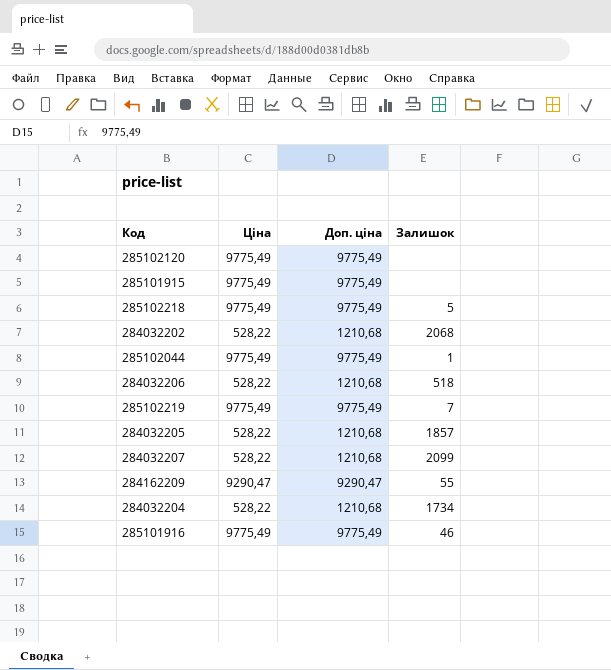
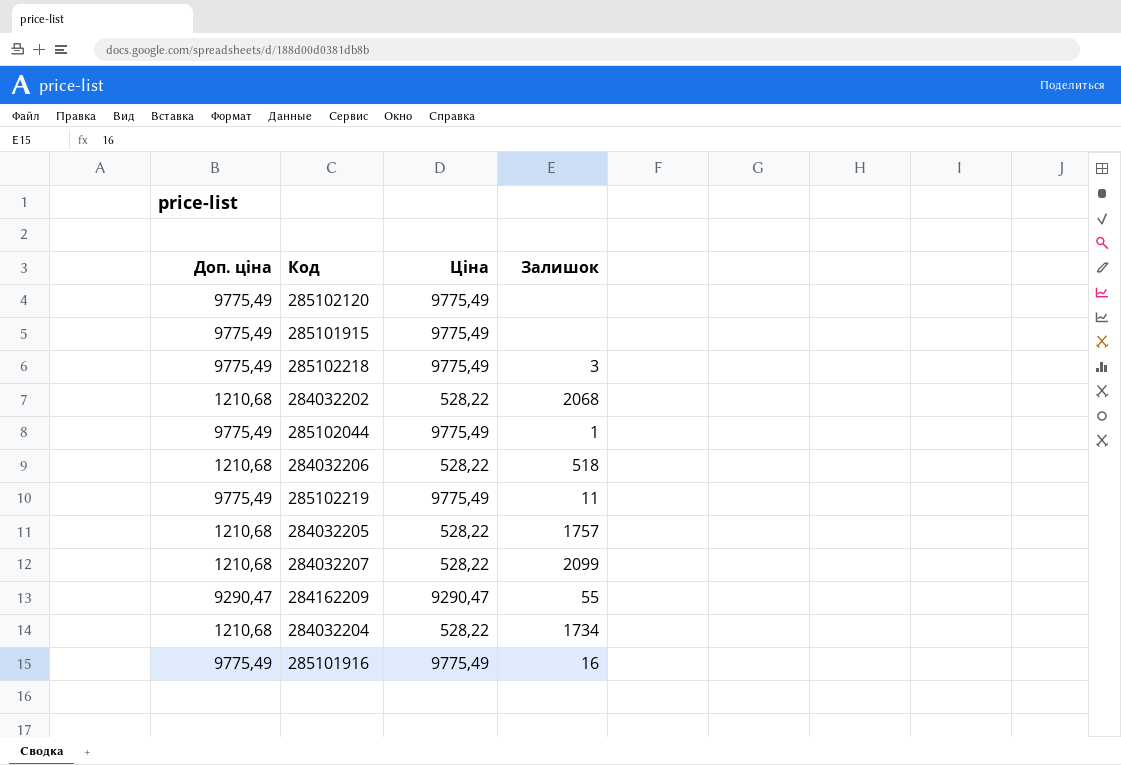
column Доп. ціна | position: 3 -> 1
285102218 | Залишок: 5 -> 3
285102219 | Залишок: 7 -> 11
284032205 | Залишок: 1857 -> 1757
285101916 | Залишок: 46 -> 16

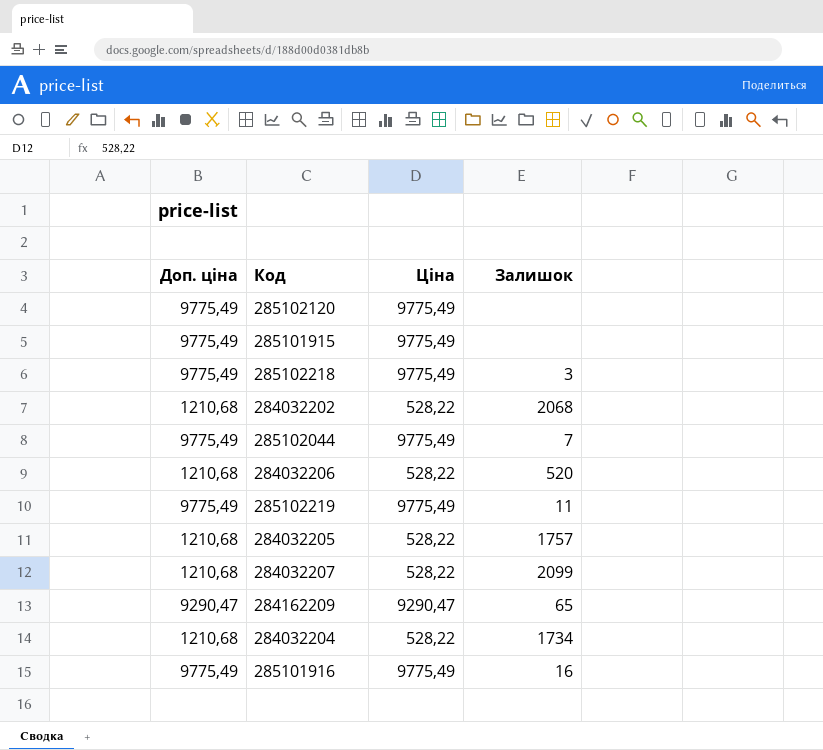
285102044 | Залишок: 1 -> 7
284032206 | Залишок: 518 -> 520
284162209 | Залишок: 55 -> 65

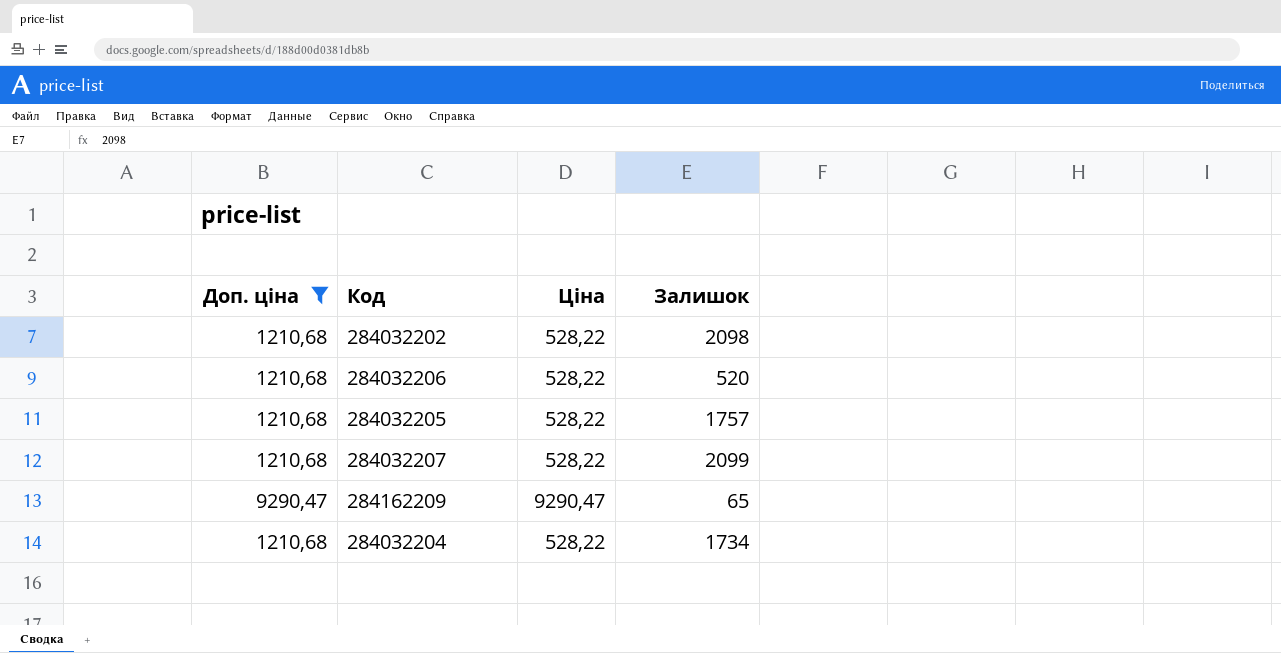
filter: none -> Доп. ціна != 9775,49
284032202 | Залишок: 2068 -> 2098

